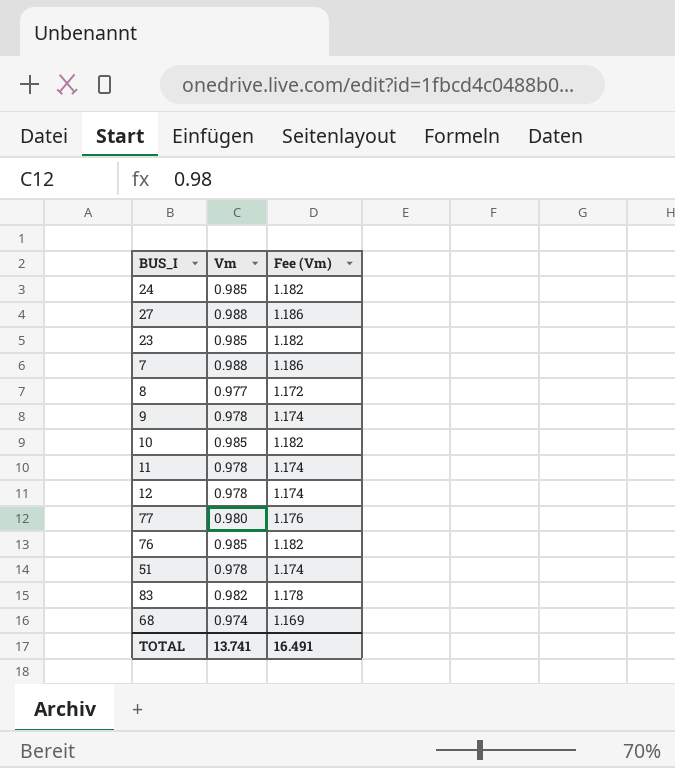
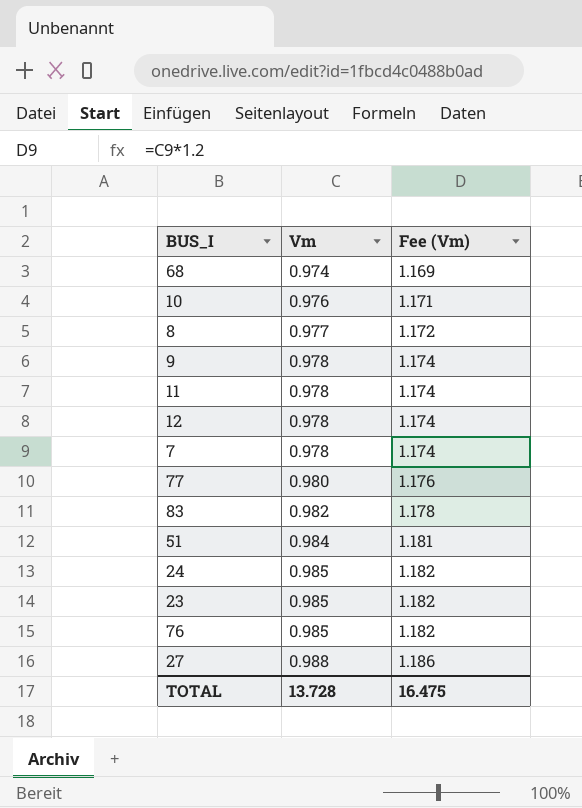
row order: none -> Vm ascending
10 | Vm: 0.985 -> 0.976
10 | Fee (Vm): 1.182 -> 1.171
7 | Vm: 0.988 -> 0.978
7 | Fee (Vm): 1.186 -> 1.174
51 | Vm: 0.978 -> 0.984
51 | Fee (Vm): 1.174 -> 1.181
TOTAL | Vm: 13.741 -> 13.728
TOTAL | Fee (Vm): 16.491 -> 16.475

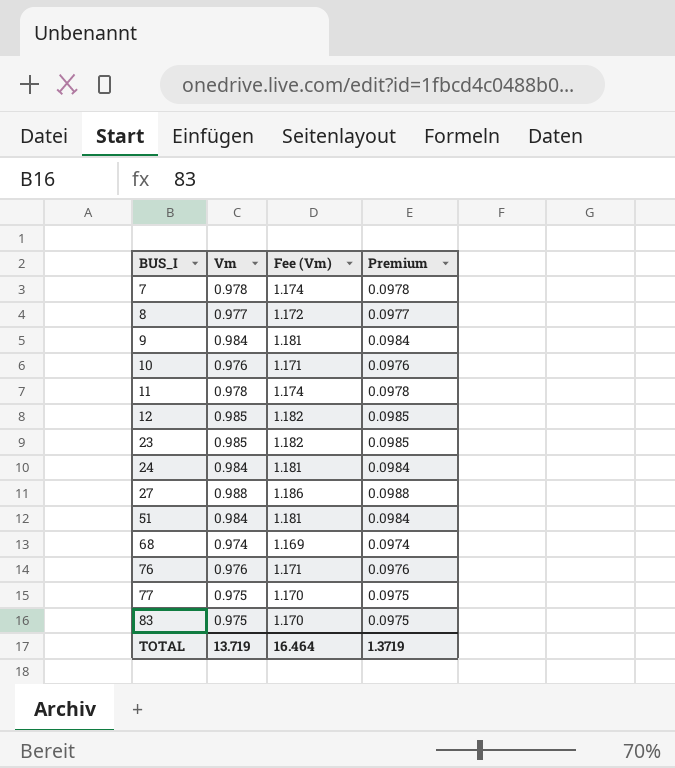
row order: Vm ascending -> BUS_I ascending
column Premium | formula: none -> [Vm] * 0.1
9 | Vm: 0.978 -> 0.984
9 | Fee (Vm): 1.174 -> 1.181
12 | Vm: 0.978 -> 0.985
12 | Fee (Vm): 1.174 -> 1.182
24 | Vm: 0.985 -> 0.984
24 | Fee (Vm): 1.182 -> 1.181
76 | Vm: 0.985 -> 0.976
76 | Fee (Vm): 1.182 -> 1.171
77 | Vm: 0.980 -> 0.975
77 | Fee (Vm): 1.176 -> 1.170
83 | Vm: 0.982 -> 0.975
83 | Fee (Vm): 1.178 -> 1.170
TOTAL | Vm: 13.728 -> 13.719
TOTAL | Fee (Vm): 16.475 -> 16.464

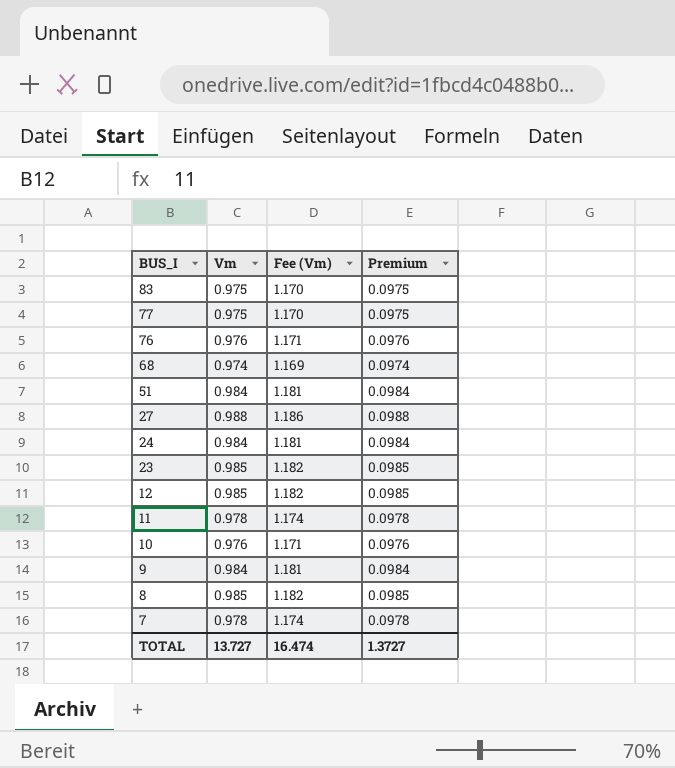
row order: BUS_I ascending -> BUS_I descending
8 | Vm: 0.977 -> 0.985
8 | Fee (Vm): 1.172 -> 1.182
8 | Premium: 0.0977 -> 0.0985
TOTAL | Vm: 13.719 -> 13.727
TOTAL | Fee (Vm): 16.464 -> 16.474
TOTAL | Premium: 1.3719 -> 1.3727

